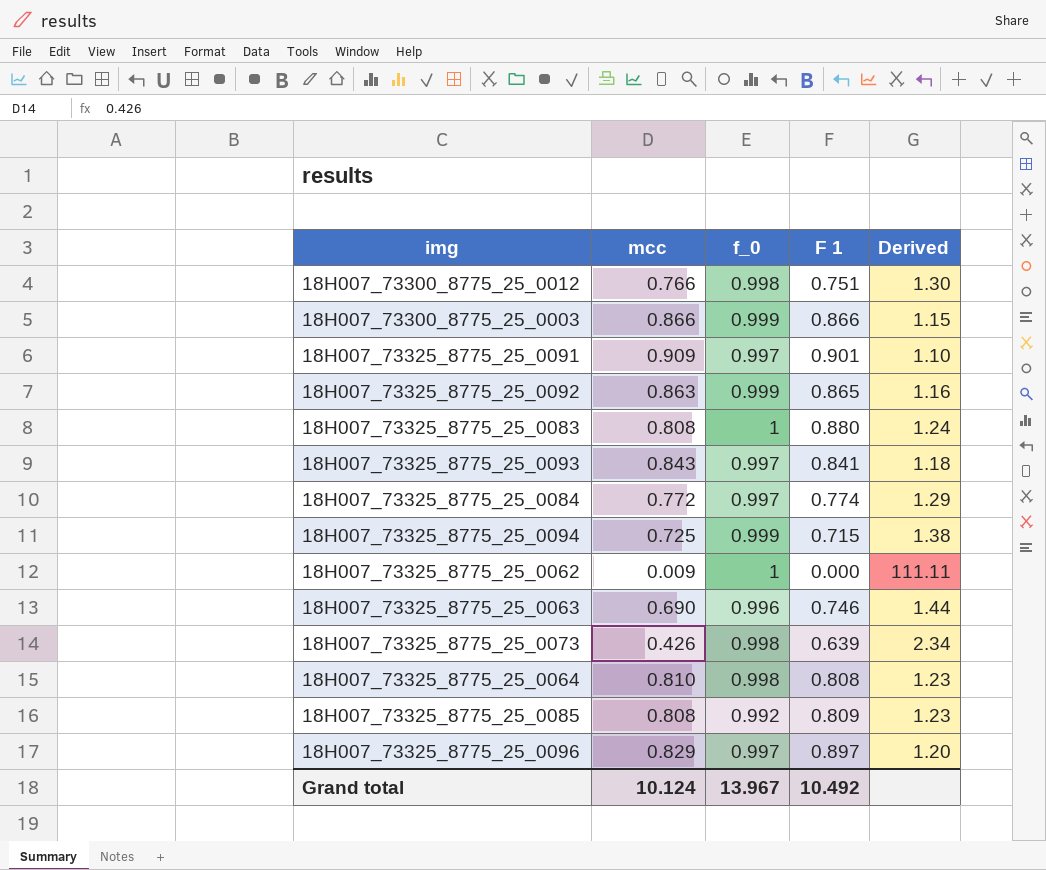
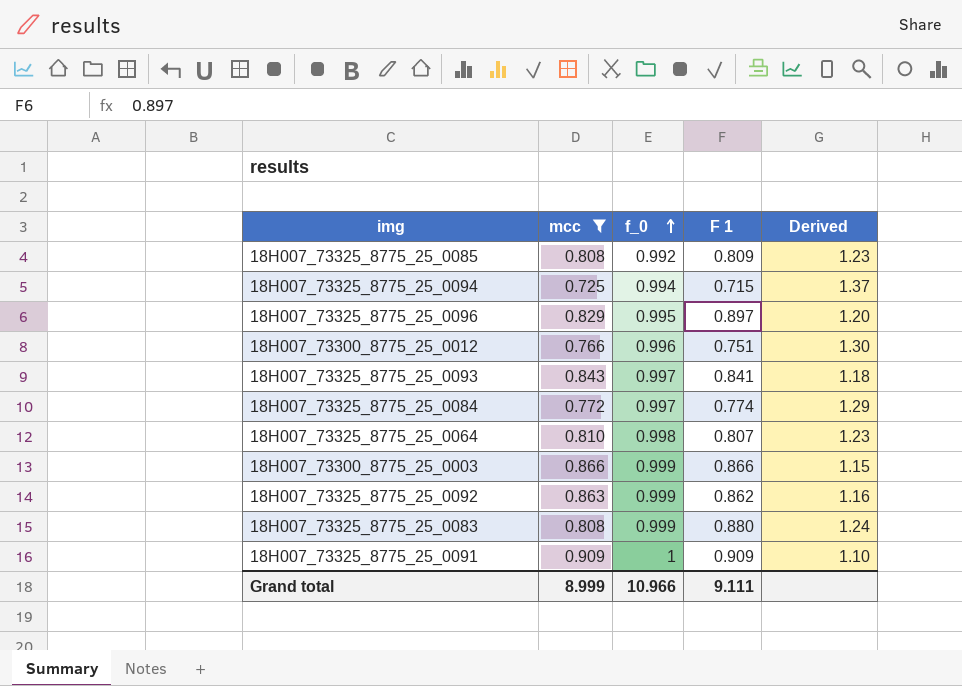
filter: none -> mcc >= 0.725
row order: none -> f_0 ascending
18H007_73325_8775_25_0094 | f_0: 0.999 -> 0.994
18H007_73325_8775_25_0094 | Derived: 1.38 -> 1.37
18H007_73325_8775_25_0096 | f_0: 0.997 -> 0.995
18H007_73300_8775_25_0012 | f_0: 0.998 -> 0.996
18H007_73325_8775_25_0064 | F 1: 0.808 -> 0.807
18H007_73325_8775_25_0092 | F 1: 0.865 -> 0.862
18H007_73325_8775_25_0083 | f_0: 1 -> 0.999
18H007_73325_8775_25_0091 | f_0: 0.997 -> 1
18H007_73325_8775_25_0091 | F 1: 0.901 -> 0.909
Grand total | mcc: 10.124 -> 8.999
Grand total | f_0: 13.967 -> 10.966
Grand total | F 1: 10.492 -> 9.111

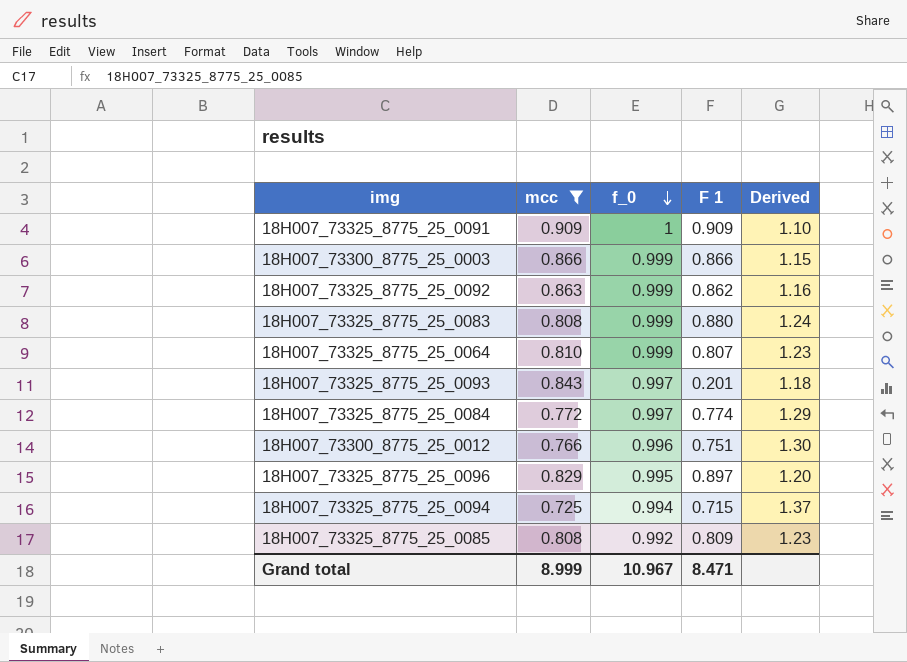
row order: f_0 ascending -> f_0 descending
18H007_73325_8775_25_0064 | f_0: 0.998 -> 0.999
18H007_73325_8775_25_0093 | F 1: 0.841 -> 0.201
Grand total | f_0: 10.966 -> 10.967
Grand total | F 1: 9.111 -> 8.471

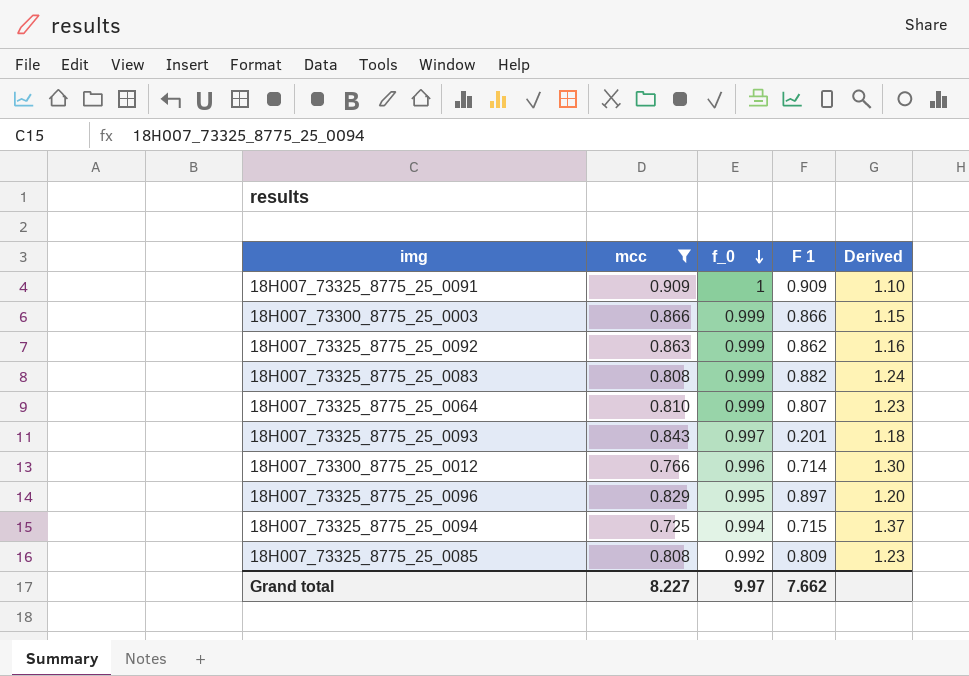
row 18H007_73325_8775_25_0084: 0.772 | 0.997 | 0.774 | 1.29 -> none
18H007_73325_8775_25_0083 | F 1: 0.880 -> 0.882
18H007_73300_8775_25_0012 | F 1: 0.751 -> 0.714
Grand total | mcc: 8.999 -> 8.227
Grand total | f_0: 10.967 -> 9.97
Grand total | F 1: 8.471 -> 7.662

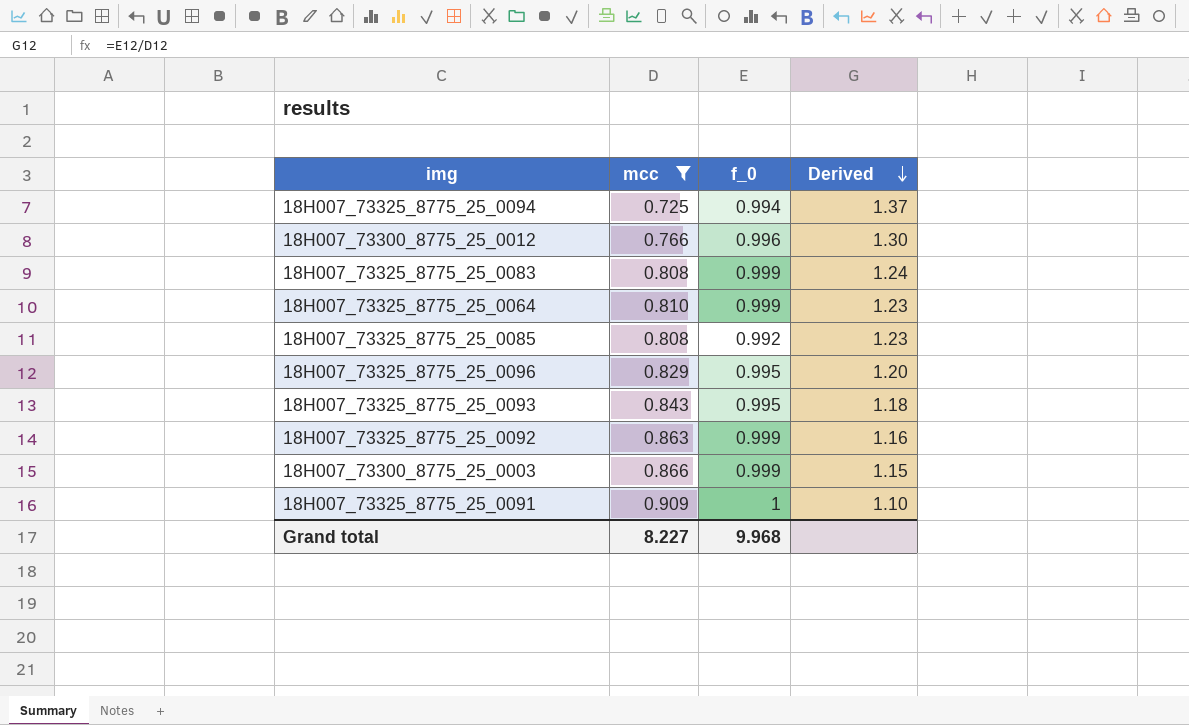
row order: f_0 descending -> Derived descending
column F 1 | position: 4 -> none
18H007_73325_8775_25_0093 | f_0: 0.997 -> 0.995
Grand total | f_0: 9.97 -> 9.968

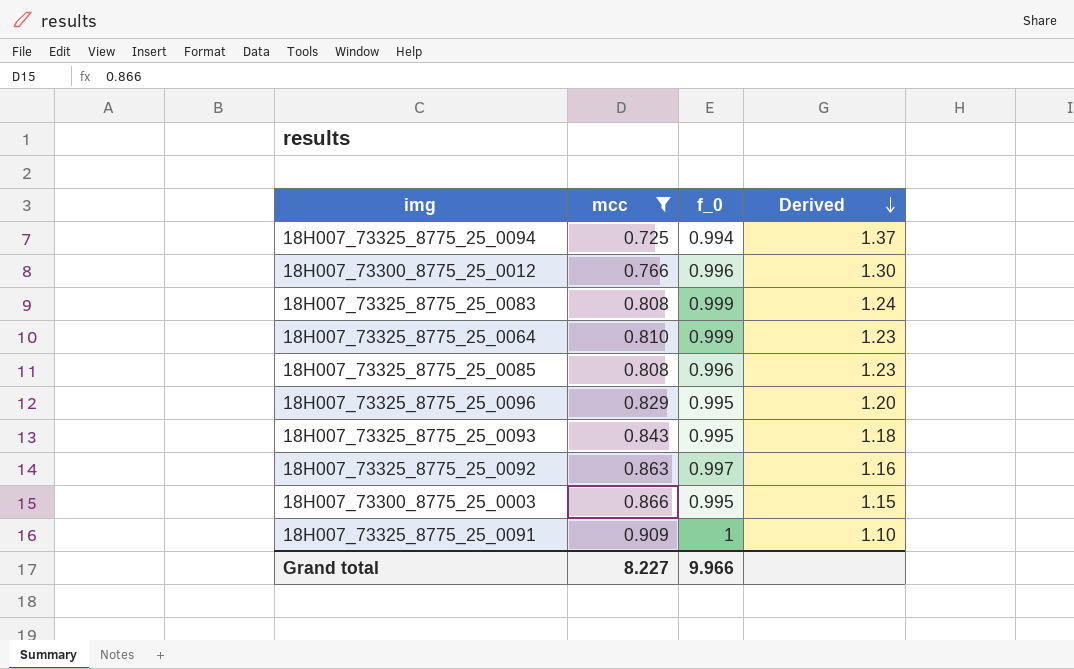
18H007_73325_8775_25_0085 | f_0: 0.992 -> 0.996
18H007_73325_8775_25_0092 | f_0: 0.999 -> 0.997
18H007_73300_8775_25_0003 | f_0: 0.999 -> 0.995
Grand total | f_0: 9.968 -> 9.966

